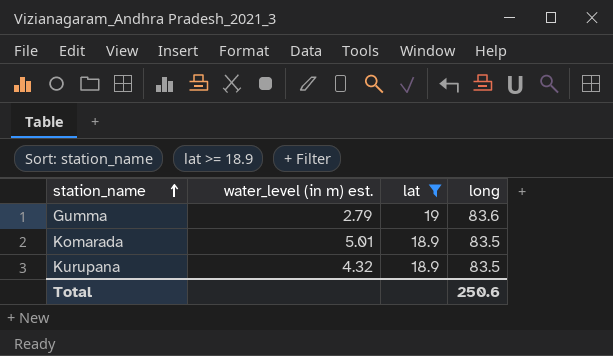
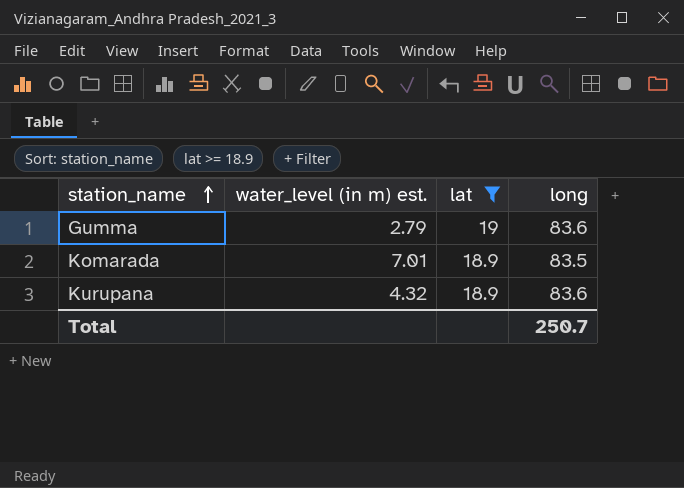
Komarada | water_level (in m) est.: 5.01 -> 7.01
Kurupana | long: 83.5 -> 83.6
Total | long: 250.6 -> 250.7

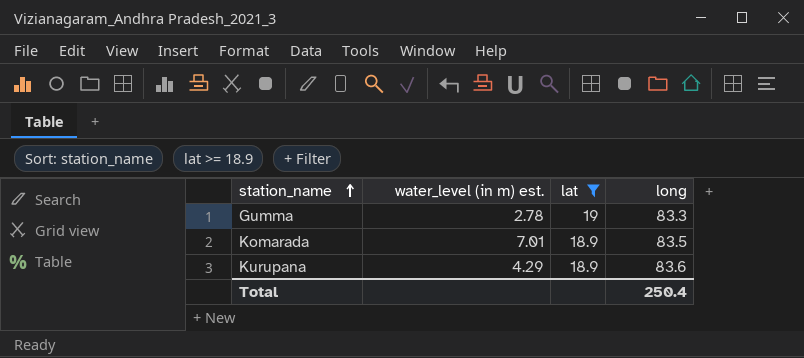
Gumma | water_level (in m) est.: 2.79 -> 2.78
Gumma | long: 83.6 -> 83.3
Kurupana | water_level (in m) est.: 4.32 -> 4.29
Total | long: 250.7 -> 250.4

